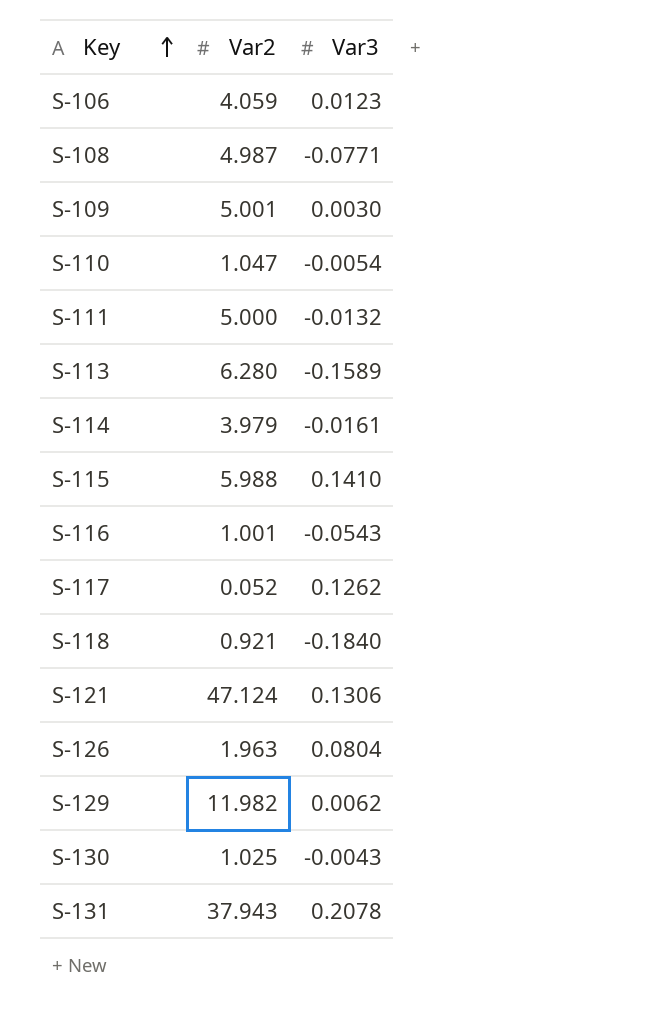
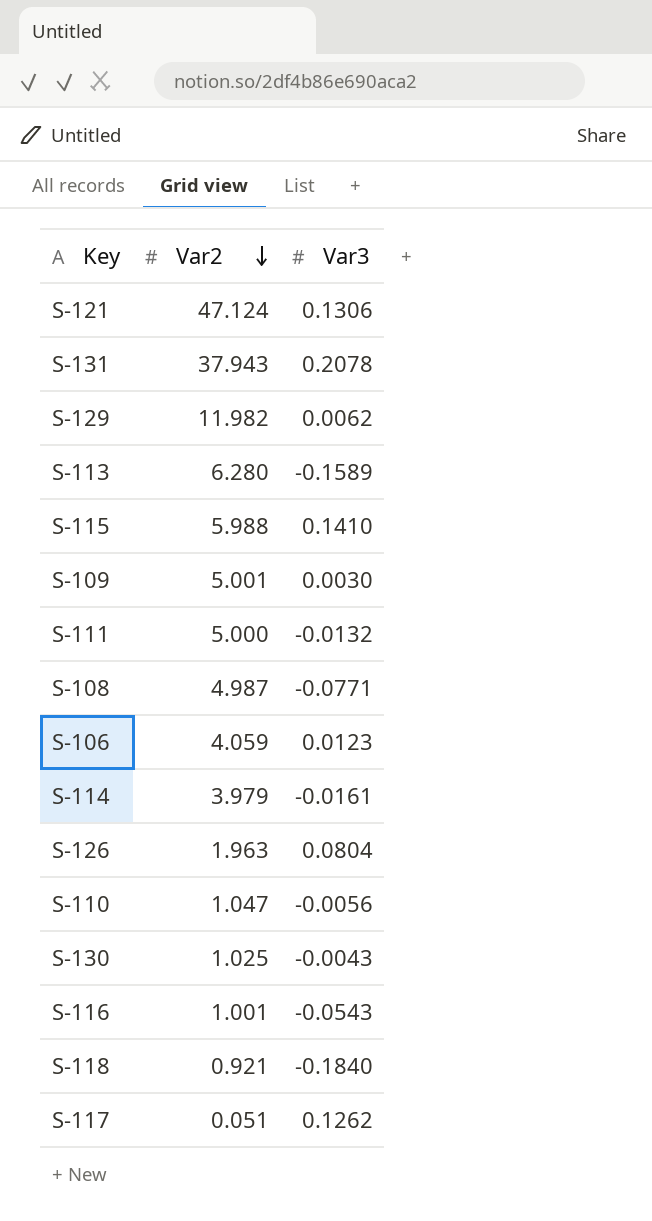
row order: Key ascending -> Var2 descending
S-110 | Var3: -0.0054 -> -0.0056
S-117 | Var2: 0.052 -> 0.051

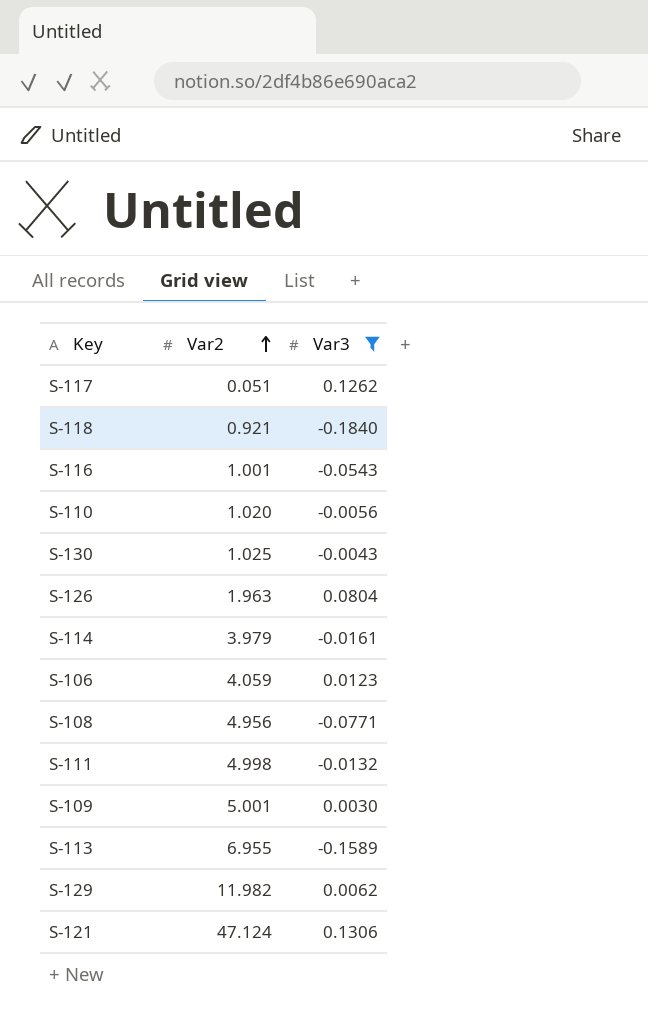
filter: none -> Var3 <= 0.1306
row order: Var2 descending -> Var2 ascending
S-110 | Var2: 1.047 -> 1.020
S-108 | Var2: 4.987 -> 4.956
S-111 | Var2: 5.000 -> 4.998
S-113 | Var2: 6.280 -> 6.955

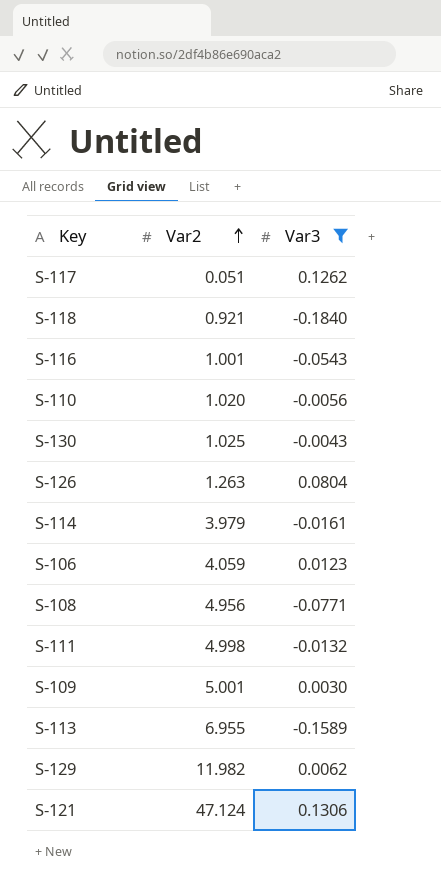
S-126 | Var2: 1.963 -> 1.263

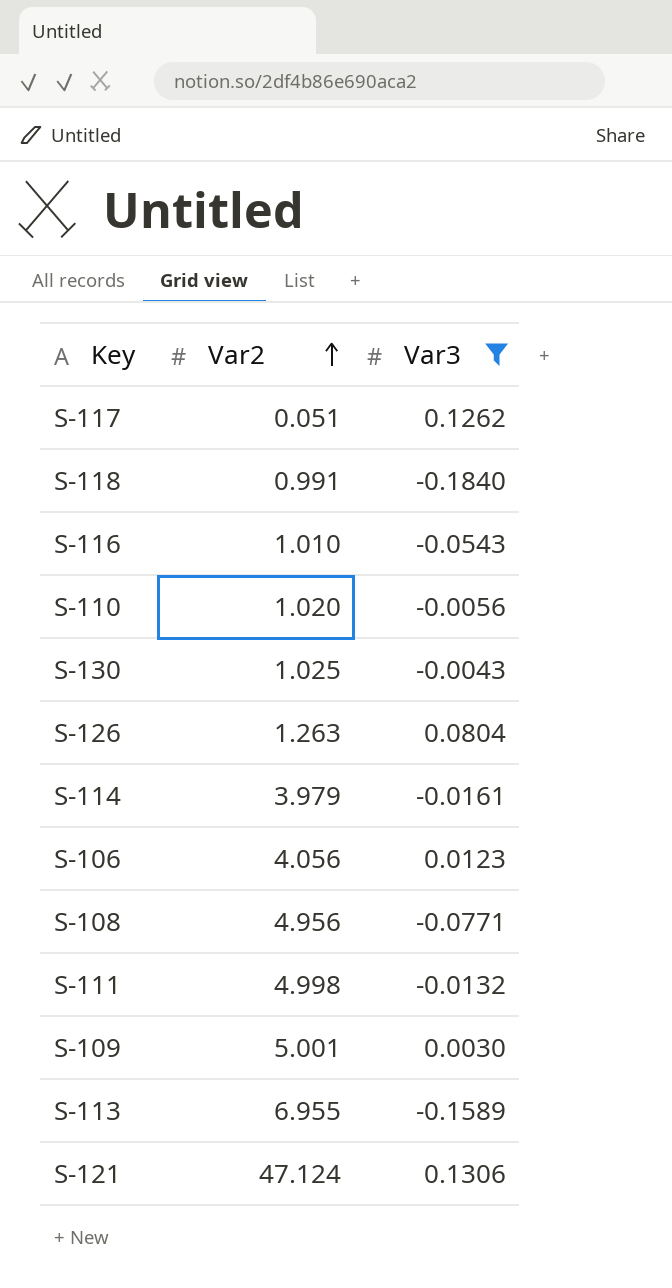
row S-129: 11.982 | 0.0062 -> none
S-118 | Var2: 0.921 -> 0.991
S-116 | Var2: 1.001 -> 1.010
S-106 | Var2: 4.059 -> 4.056

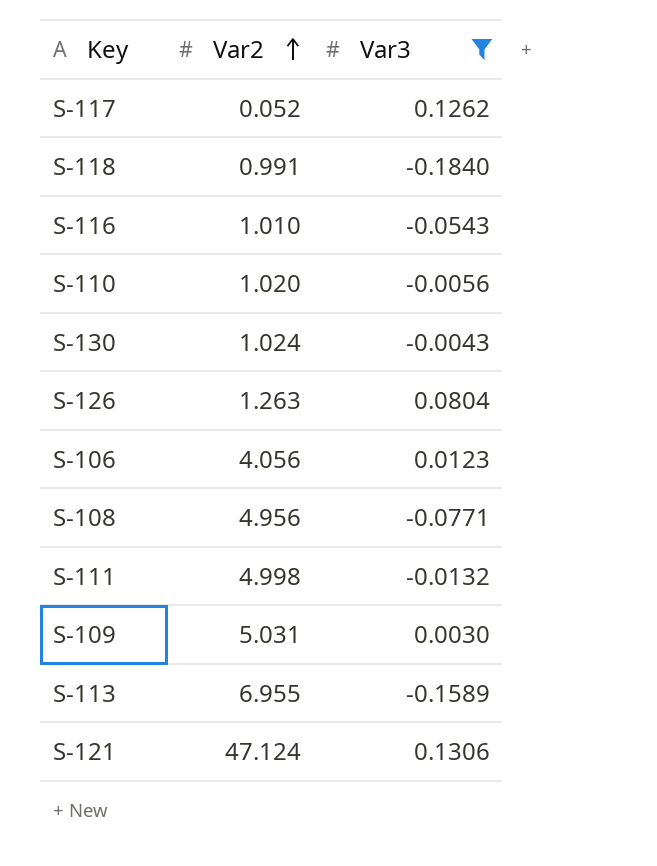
row S-114: 3.979 | -0.0161 -> none
S-117 | Var2: 0.051 -> 0.052
S-130 | Var2: 1.025 -> 1.024
S-109 | Var2: 5.001 -> 5.031

